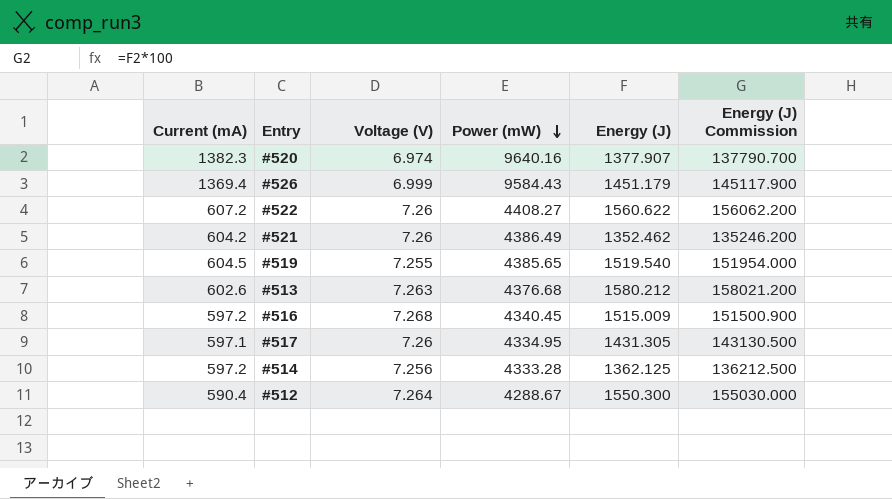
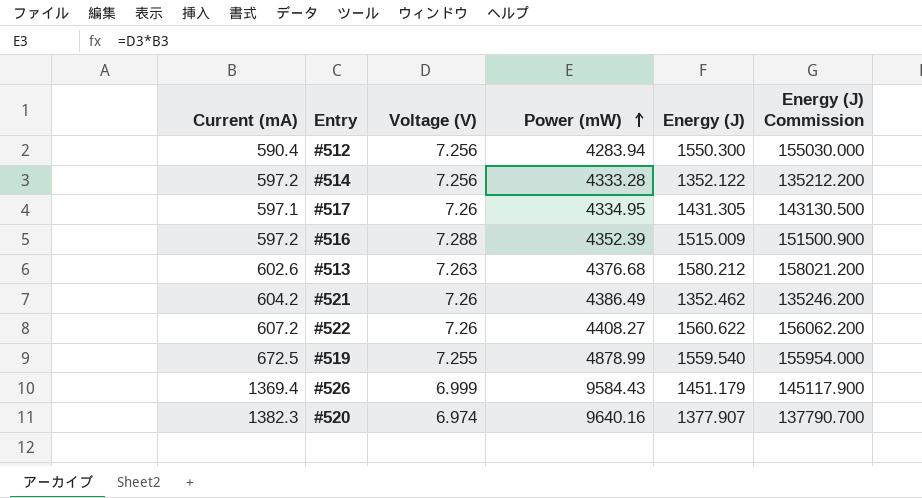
row order: Power (mW) descending -> Power (mW) ascending
#512 | Voltage (V): 7.264 -> 7.256
#512 | Power (mW): 4288.67 -> 4283.94
#514 | Energy (J): 1362.125 -> 1352.122
#514 | Energy (J) Commission: 136212.500 -> 135212.200
#516 | Voltage (V): 7.268 -> 7.288
#516 | Power (mW): 4340.45 -> 4352.39
#519 | Current (mA): 604.5 -> 672.5
#519 | Power (mW): 4385.65 -> 4878.99
#519 | Energy (J): 1519.540 -> 1559.540
#519 | Energy (J) Commission: 151954.000 -> 155954.000

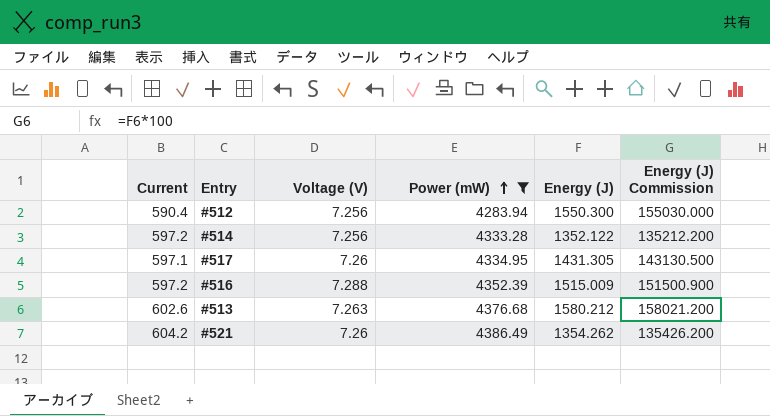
filter: none -> Power (mW) <= 4386.49
column name: Current (mA) -> Current
#521 | Energy (J): 1352.462 -> 1354.262
#521 | Energy (J) Commission: 135246.200 -> 135426.200

